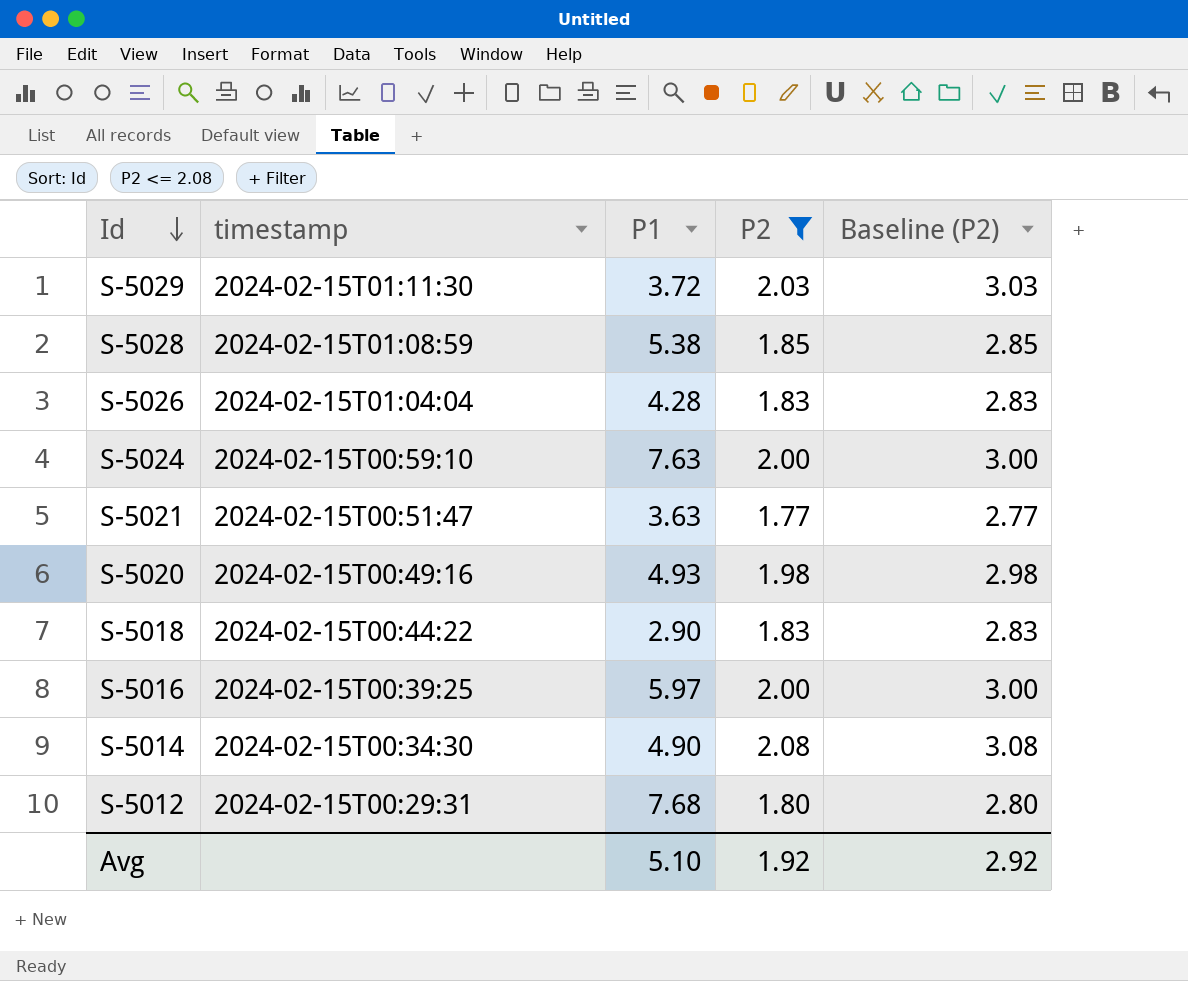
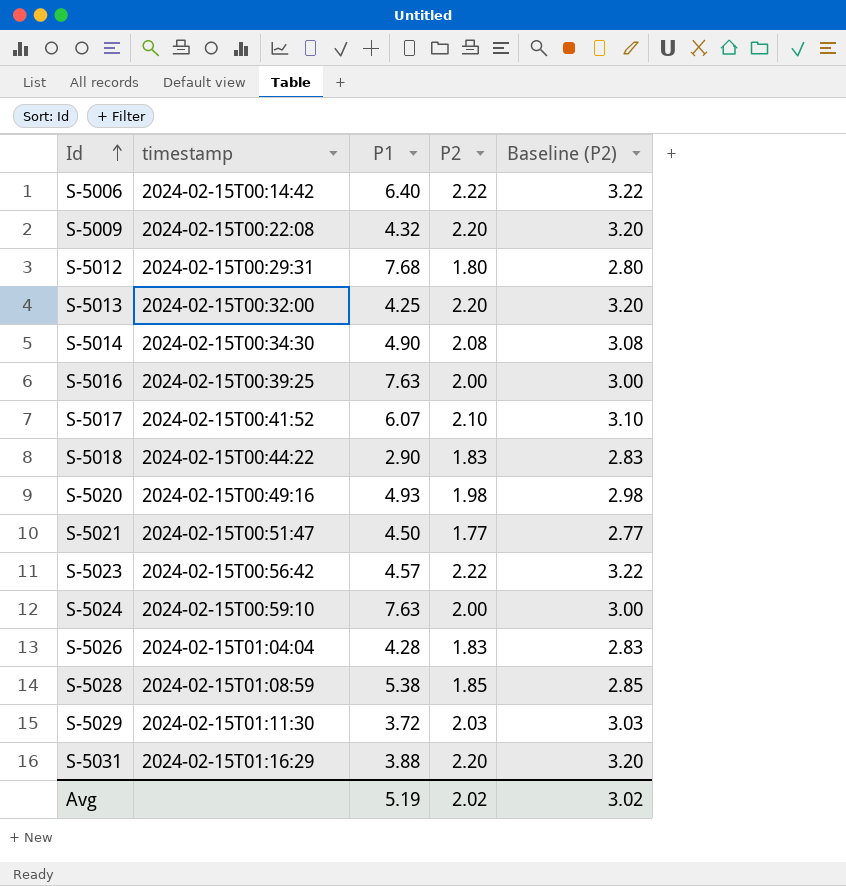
filter: P2 <= 2.08 -> none
row order: Id descending -> Id ascending
S-5016 | P1: 5.97 -> 7.63
S-5021 | P1: 3.63 -> 4.50
Avg | P1: 5.10 -> 5.19
Avg | P2: 1.92 -> 2.02
Avg | Baseline (P2): 2.92 -> 3.02

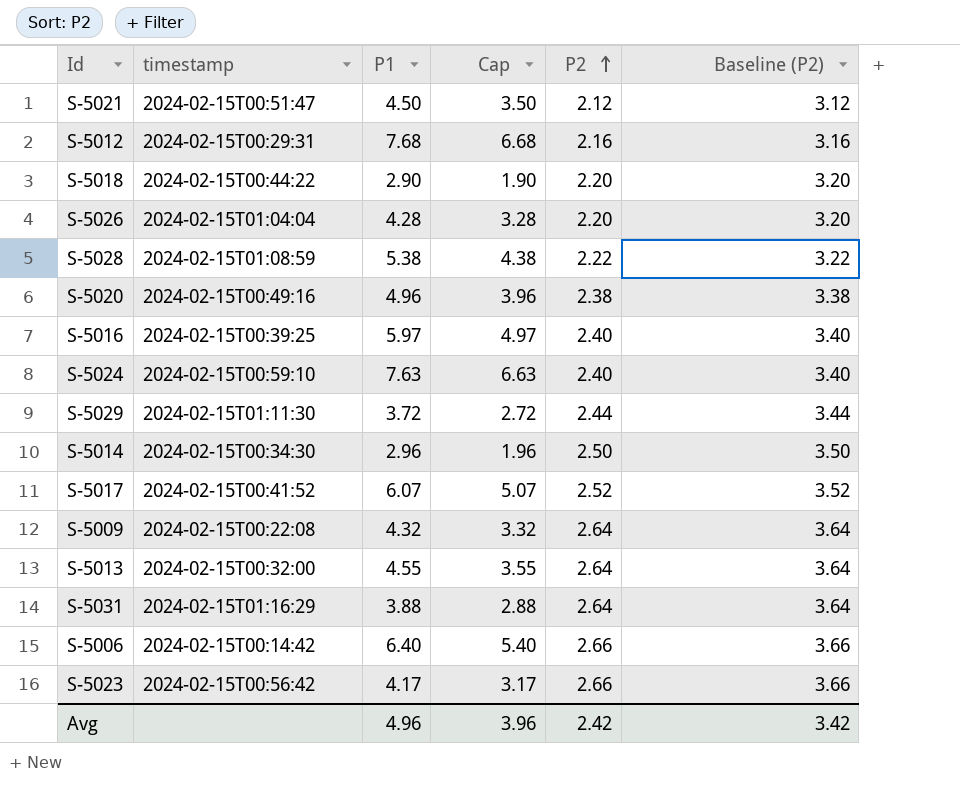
row order: Id ascending -> P2 ascending
column Cap | formula: none -> [P1] - 1
S-5021 | P2: 1.77 -> 2.12
S-5021 | Baseline (P2): 2.77 -> 3.12
S-5012 | P2: 1.80 -> 2.16
S-5012 | Baseline (P2): 2.80 -> 3.16
S-5018 | P2: 1.83 -> 2.20
S-5018 | Baseline (P2): 2.83 -> 3.20
S-5026 | P2: 1.83 -> 2.20
S-5026 | Baseline (P2): 2.83 -> 3.20
S-5028 | P2: 1.85 -> 2.22
S-5028 | Baseline (P2): 2.85 -> 3.22
S-5020 | P1: 4.93 -> 4.96
S-5020 | P2: 1.98 -> 2.38
S-5020 | Baseline (P2): 2.98 -> 3.38
S-5016 | P1: 7.63 -> 5.97
S-5016 | P2: 2.00 -> 2.40
S-5016 | Baseline (P2): 3.00 -> 3.40
S-5024 | P2: 2.00 -> 2.40
S-5024 | Baseline (P2): 3.00 -> 3.40
S-5029 | P2: 2.03 -> 2.44
S-5029 | Baseline (P2): 3.03 -> 3.44
S-5014 | P1: 4.90 -> 2.96
S-5014 | P2: 2.08 -> 2.50
S-5014 | Baseline (P2): 3.08 -> 3.50
S-5017 | P2: 2.10 -> 2.52
S-5017 | Baseline (P2): 3.10 -> 3.52
S-5009 | P2: 2.20 -> 2.64
S-5009 | Baseline (P2): 3.20 -> 3.64
S-5013 | P1: 4.25 -> 4.55
S-5013 | P2: 2.20 -> 2.64
S-5013 | Baseline (P2): 3.20 -> 3.64
S-5031 | P2: 2.20 -> 2.64
S-5031 | Baseline (P2): 3.20 -> 3.64
S-5006 | P2: 2.22 -> 2.66
S-5006 | Baseline (P2): 3.22 -> 3.66
S-5023 | P1: 4.57 -> 4.17
S-5023 | P2: 2.22 -> 2.66
S-5023 | Baseline (P2): 3.22 -> 3.66
Avg | P1: 5.19 -> 4.96
Avg | P2: 2.02 -> 2.42
Avg | Baseline (P2): 3.02 -> 3.42

